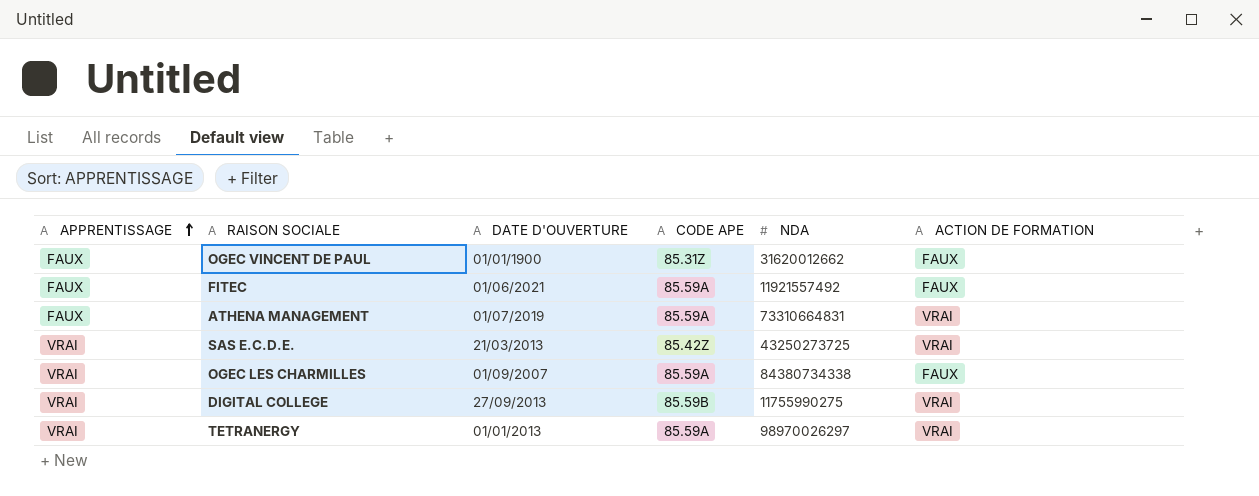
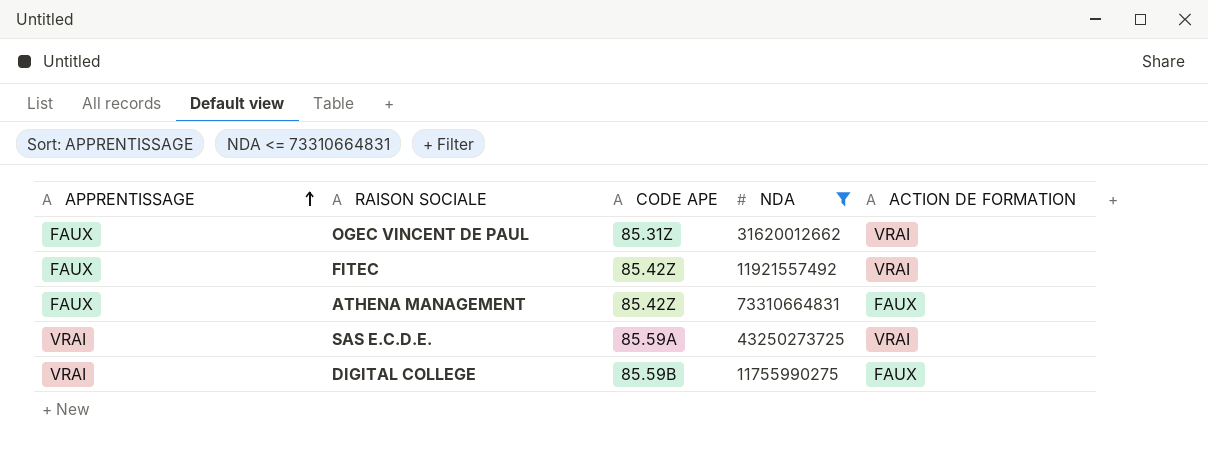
filter: none -> NDA <= 73310664831
column DATE D'OUVERTURE | position: 3 -> none
OGEC VINCENT DE PAUL | ACTION DE FORMATION: FAUX -> VRAI
FITEC | CODE APE: 85.59A -> 85.42Z
FITEC | ACTION DE FORMATION: FAUX -> VRAI
ATHENA MANAGEMENT | CODE APE: 85.59A -> 85.42Z
ATHENA MANAGEMENT | ACTION DE FORMATION: VRAI -> FAUX
SAS E.C.D.E. | CODE APE: 85.42Z -> 85.59A
DIGITAL COLLEGE | ACTION DE FORMATION: VRAI -> FAUX

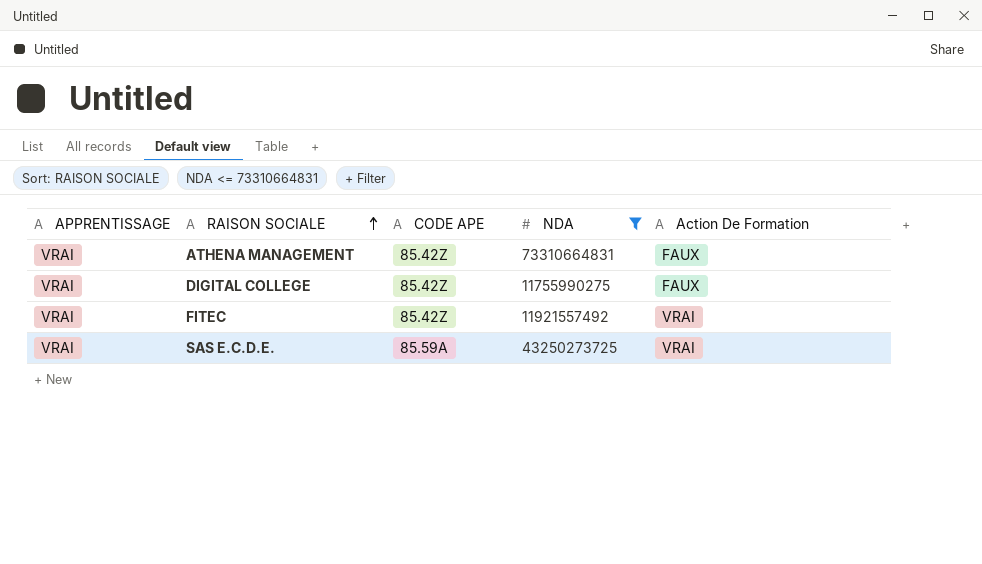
row order: APPRENTISSAGE ascending -> RAISON SOCIALE ascending
column name: ACTION DE FORMATION -> Action De Formation
row OGEC VINCENT DE PAUL: FAUX | 85.31Z | 31620012662 | VRAI -> none
ATHENA MANAGEMENT | APPRENTISSAGE: FAUX -> VRAI
DIGITAL COLLEGE | CODE APE: 85.59B -> 85.42Z
FITEC | APPRENTISSAGE: FAUX -> VRAI

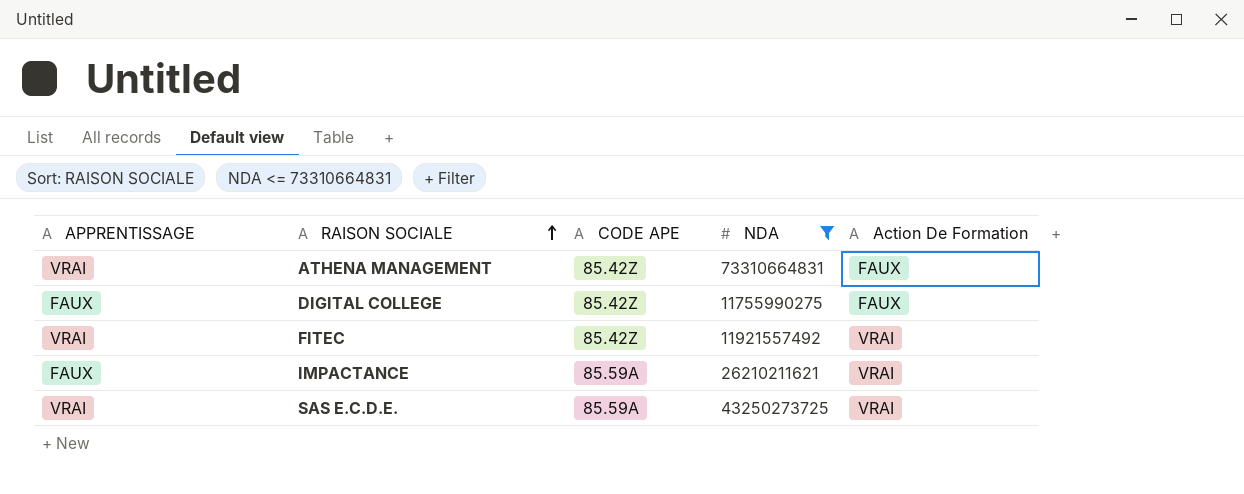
DIGITAL COLLEGE | APPRENTISSAGE: VRAI -> FAUX
row IMPACTANCE: none -> FAUX | 85.59A | 26210211621 | VRAI

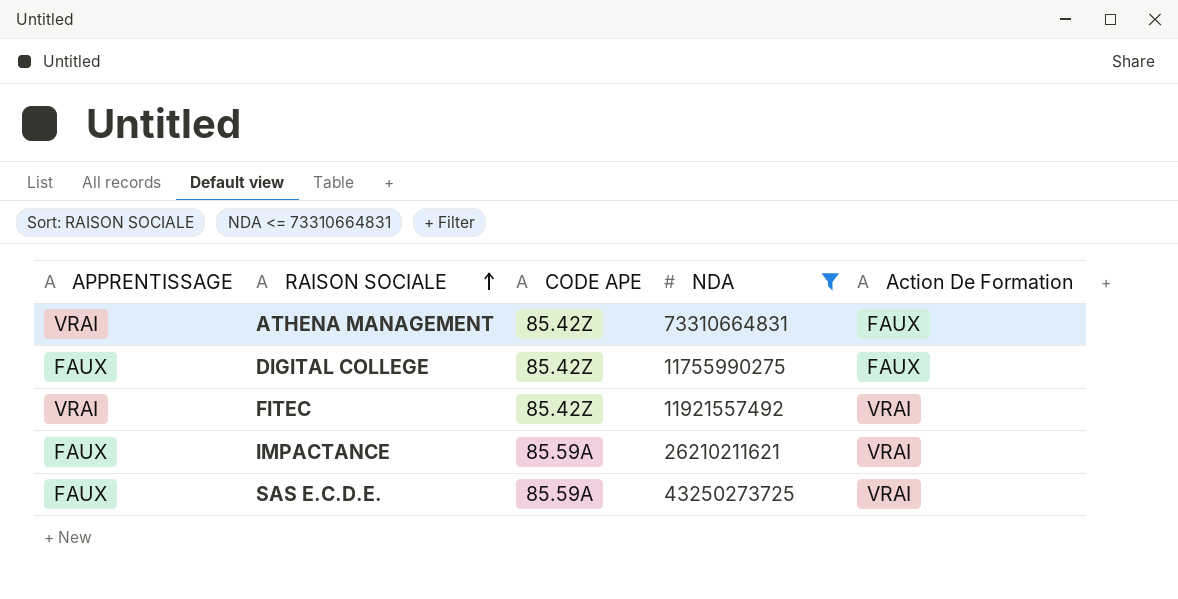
SAS E.C.D.E. | APPRENTISSAGE: VRAI -> FAUX

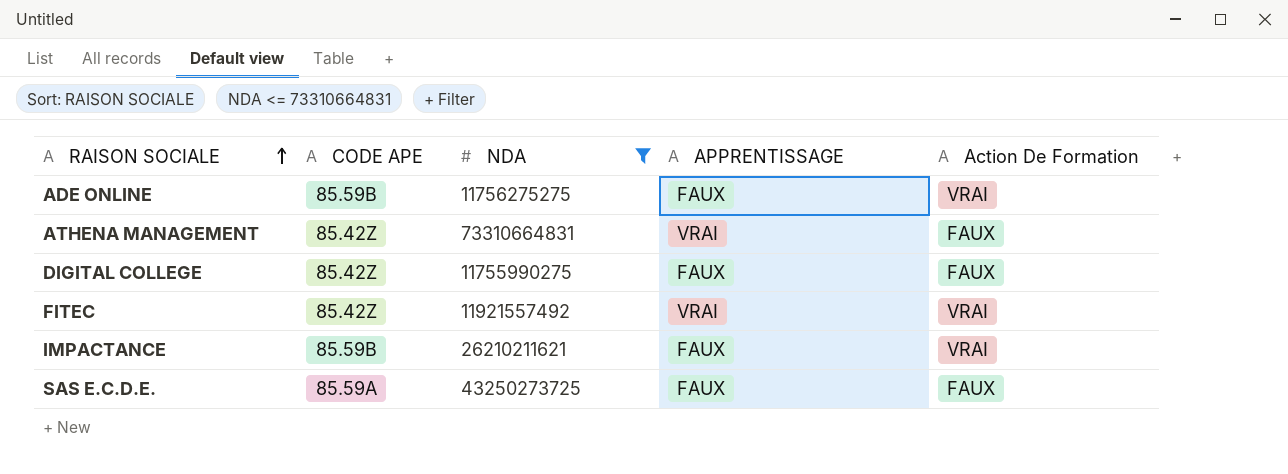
column APPRENTISSAGE | position: 1 -> 4
row ADE ONLINE: none -> 85.59B | 11756275275 | FAUX | VRAI
IMPACTANCE | CODE APE: 85.59A -> 85.59B
SAS E.C.D.E. | Action De Formation: VRAI -> FAUX

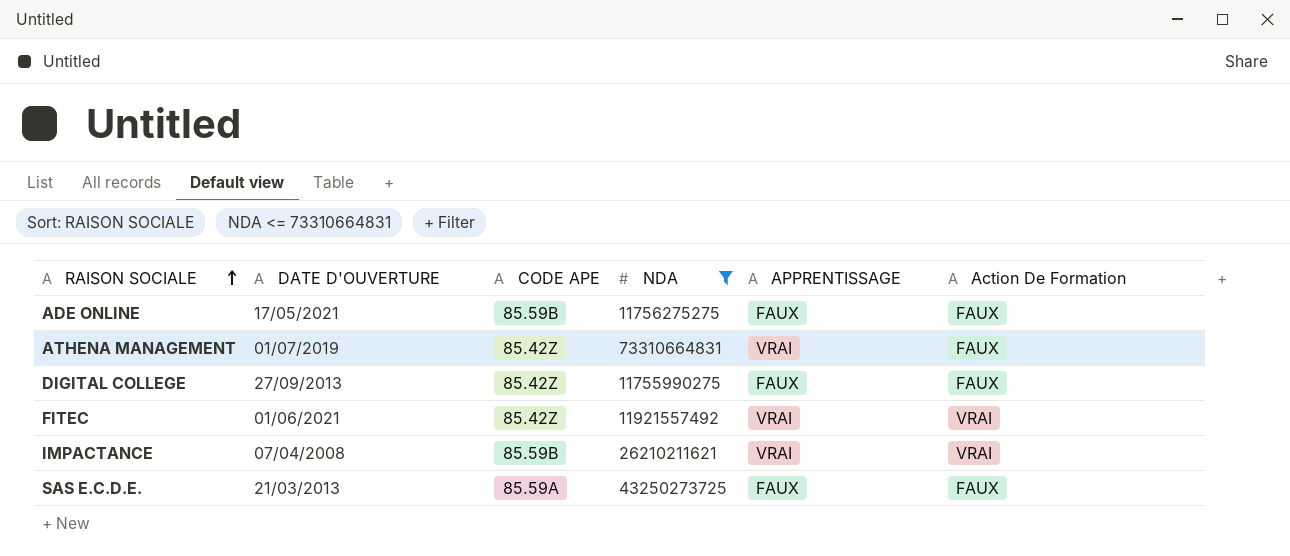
column DATE D'OUVERTURE | position: none -> 2
ADE ONLINE | Action De Formation: VRAI -> FAUX
IMPACTANCE | APPRENTISSAGE: FAUX -> VRAI

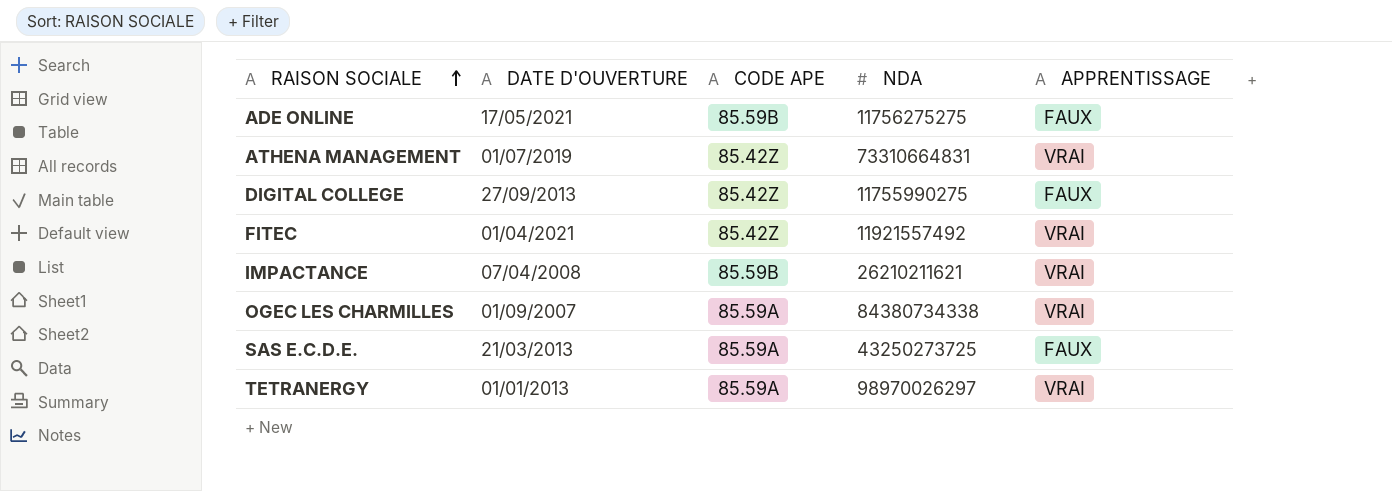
filter: NDA <= 73310664831 -> none
column Action De Formation | position: 6 -> none
FITEC | DATE D'OUVERTURE: 01/06/2021 -> 01/04/2021

